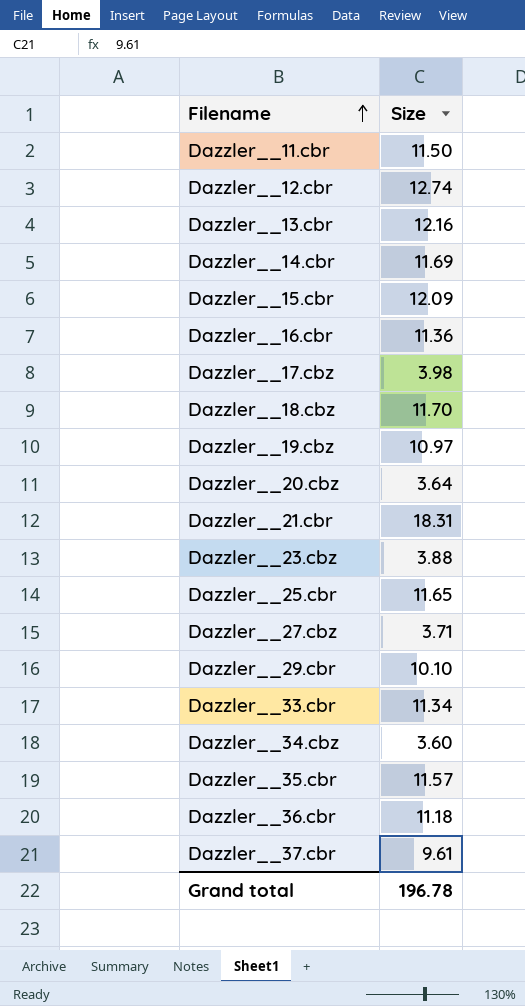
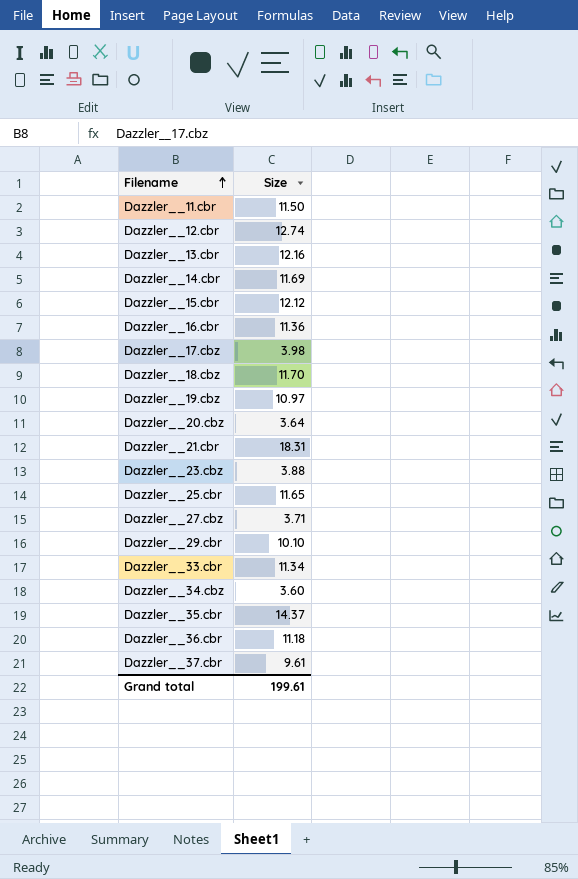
Dazzler__15.cbr | Size: 12.09 -> 12.12
Dazzler__35.cbr | Size: 11.57 -> 14.37
Grand total | Size: 196.78 -> 199.61

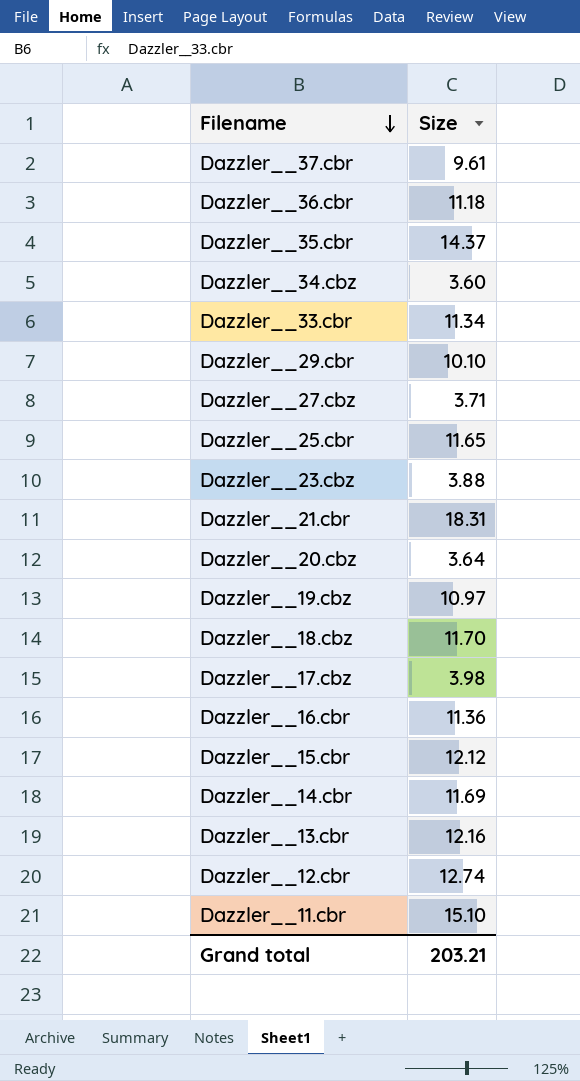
row order: Filename ascending -> Filename descending
Dazzler__11.cbr | Size: 11.50 -> 15.10
Grand total | Size: 199.61 -> 203.21

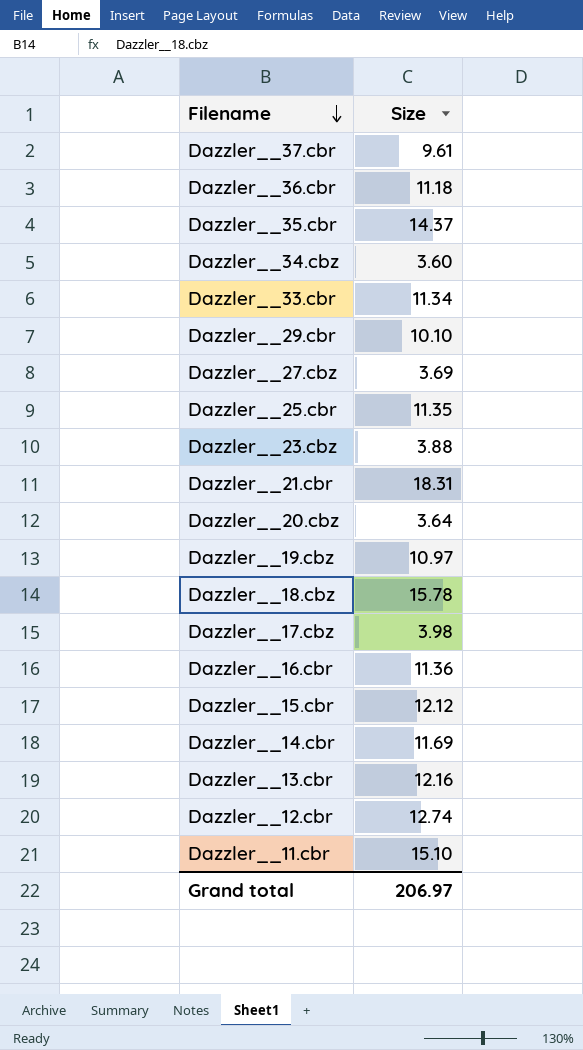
Dazzler__27.cbz | Size: 3.71 -> 3.69
Dazzler__25.cbr | Size: 11.65 -> 11.35
Dazzler__18.cbz | Size: 11.70 -> 15.78
Grand total | Size: 203.21 -> 206.97

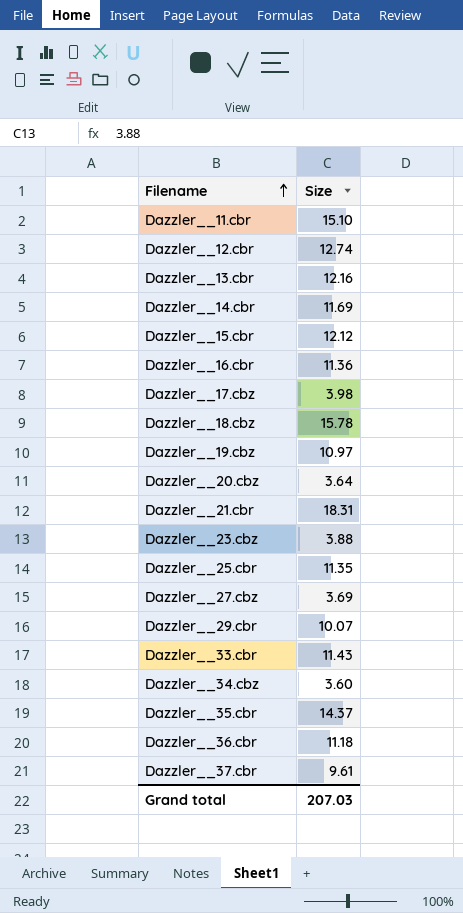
row order: Filename descending -> Filename ascending
Dazzler__29.cbr | Size: 10.10 -> 10.07
Dazzler__33.cbr | Size: 11.34 -> 11.43
Grand total | Size: 206.97 -> 207.03

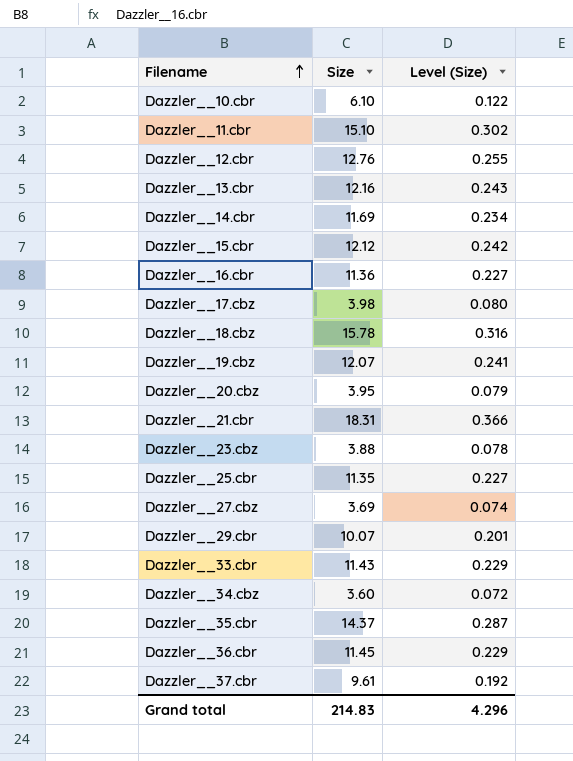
column Level (Size) | formula: none -> [Size] * 0.02
row Dazzler__10.cbr: none -> 6.10 | 0.122
Dazzler__12.cbr | Size: 12.74 -> 12.76
Dazzler__19.cbz | Size: 10.97 -> 12.07
Dazzler__20.cbz | Size: 3.64 -> 3.95
Dazzler__36.cbr | Size: 11.18 -> 11.45
Grand total | Size: 207.03 -> 214.83

